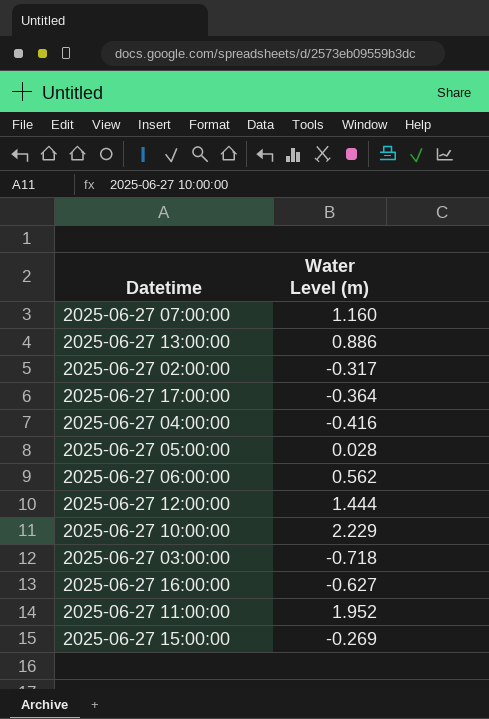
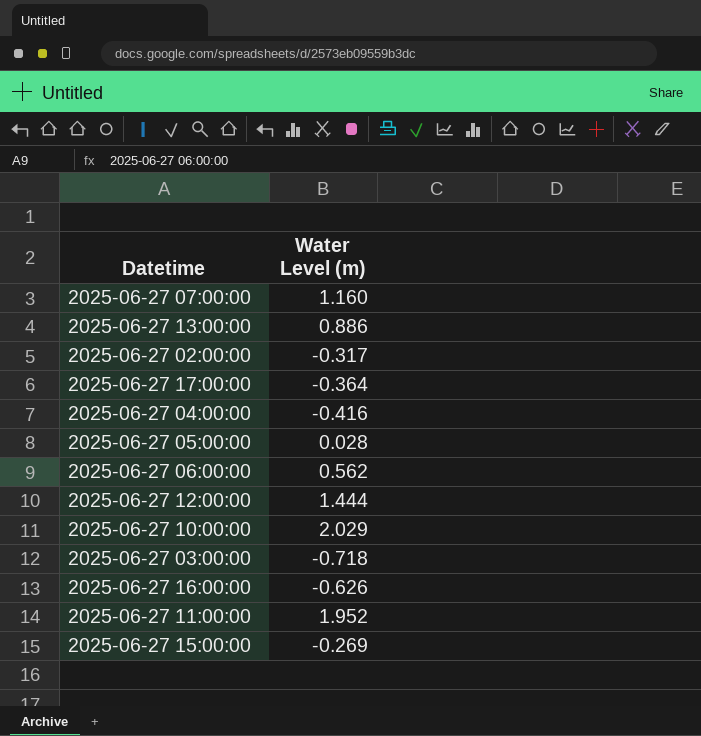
2025-06-27 10:00:00 | Water Level (m): 2.229 -> 2.029
2025-06-27 16:00:00 | Water Level (m): -0.627 -> -0.626

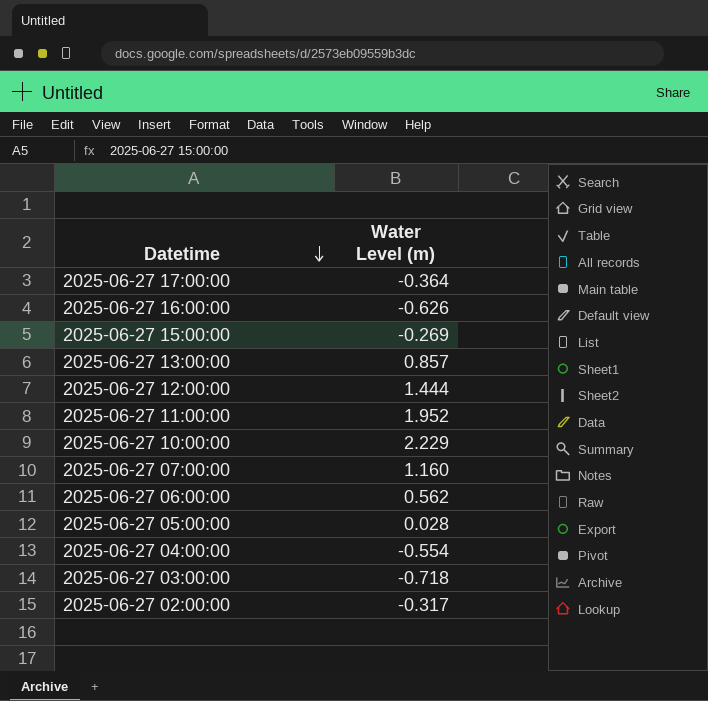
row order: none -> Datetime descending
2025-06-27 13:00:00 | Water Level (m): 0.886 -> 0.857
2025-06-27 10:00:00 | Water Level (m): 2.029 -> 2.229
2025-06-27 04:00:00 | Water Level (m): -0.416 -> -0.554

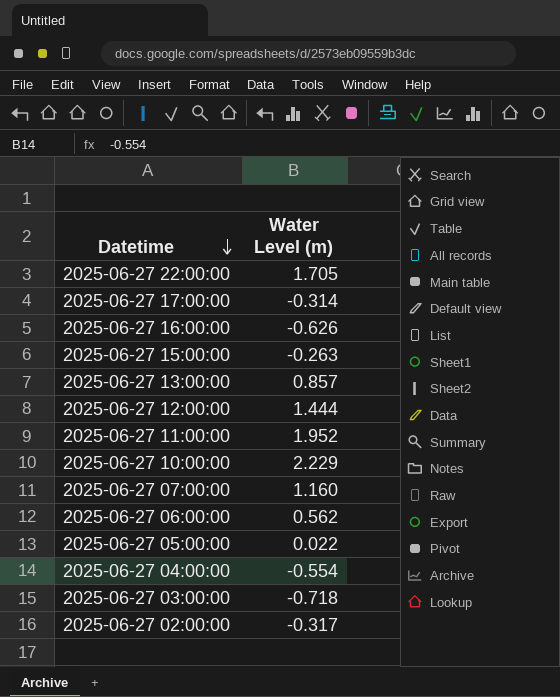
row 2025-06-27 22:00:00: none -> 1.705
2025-06-27 17:00:00 | Water Level (m): -0.364 -> -0.314
2025-06-27 15:00:00 | Water Level (m): -0.269 -> -0.263
2025-06-27 05:00:00 | Water Level (m): 0.028 -> 0.022

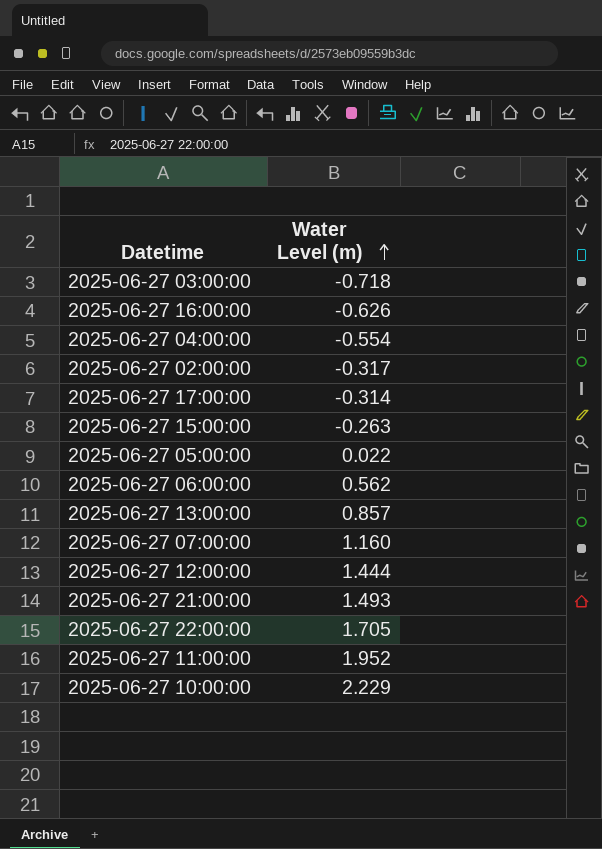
row order: Datetime descending -> Water Level (m) ascending
row 2025-06-27 21:00:00: none -> 1.493

